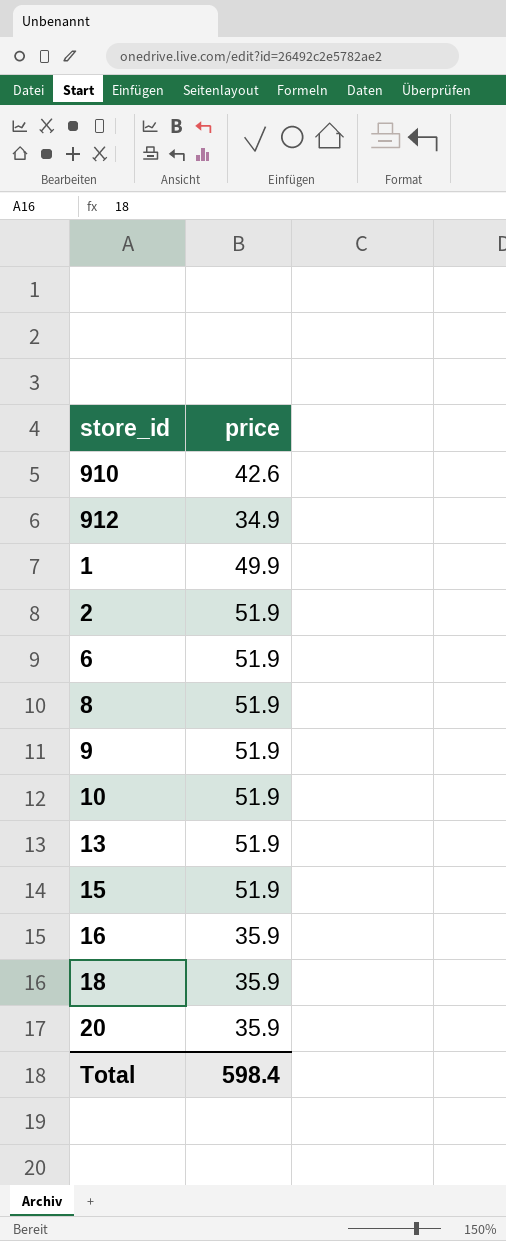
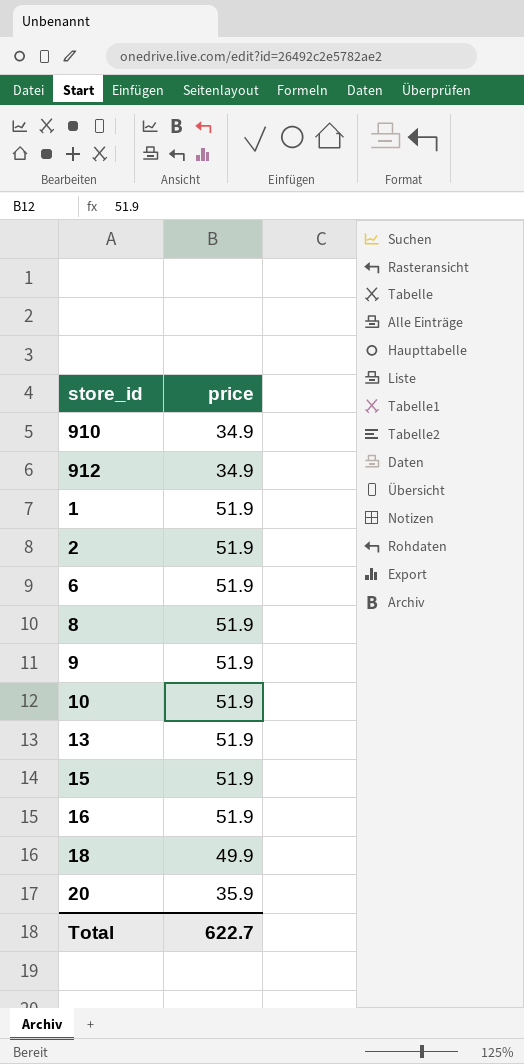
910 | price: 42.6 -> 34.9
1 | price: 49.9 -> 51.9
16 | price: 35.9 -> 51.9
18 | price: 35.9 -> 49.9
Total | price: 598.4 -> 622.7

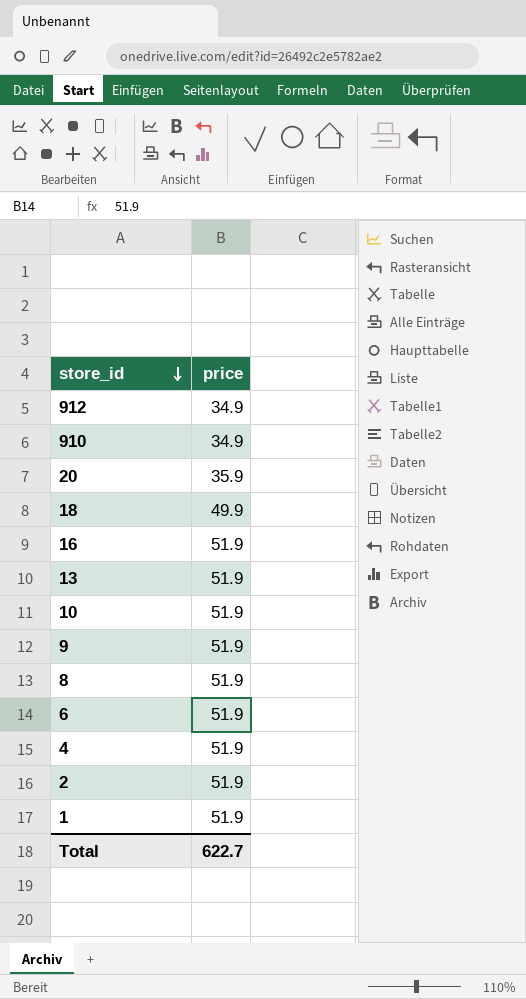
row order: none -> store_id descending
row 15: 51.9 -> none
row 4: none -> 51.9

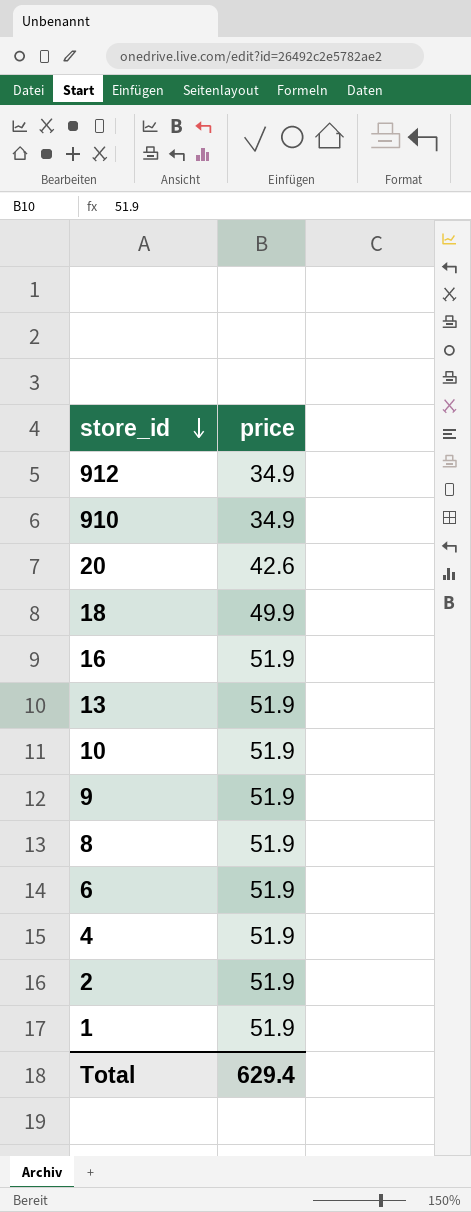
20 | price: 35.9 -> 42.6
Total | price: 622.7 -> 629.4

